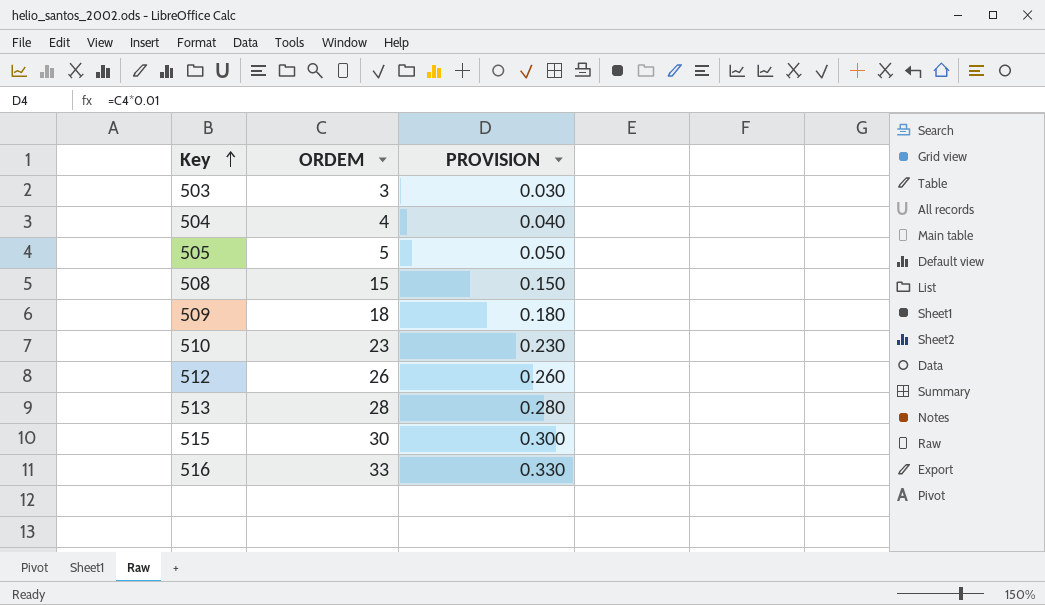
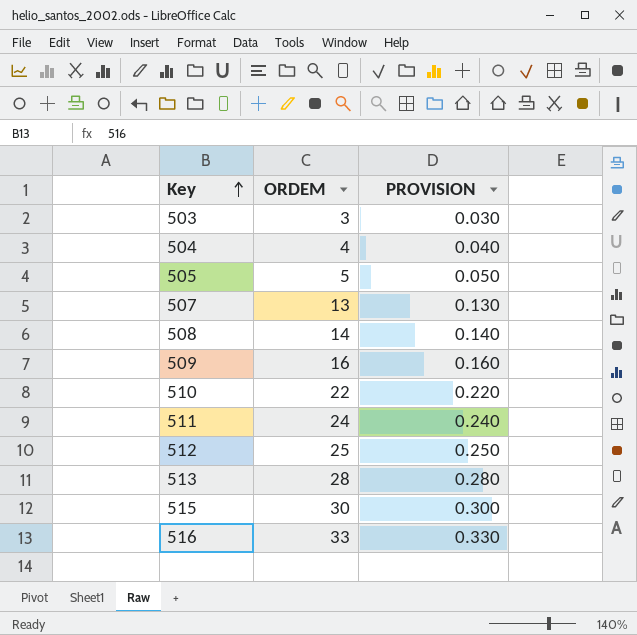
row 507: none -> 13 | 0.130
508 | ORDEM: 15 -> 14
508 | PROVISION: 0.150 -> 0.140
509 | ORDEM: 18 -> 16
509 | PROVISION: 0.180 -> 0.160
510 | ORDEM: 23 -> 22
510 | PROVISION: 0.230 -> 0.220
row 511: none -> 24 | 0.240
512 | ORDEM: 26 -> 25
512 | PROVISION: 0.260 -> 0.250

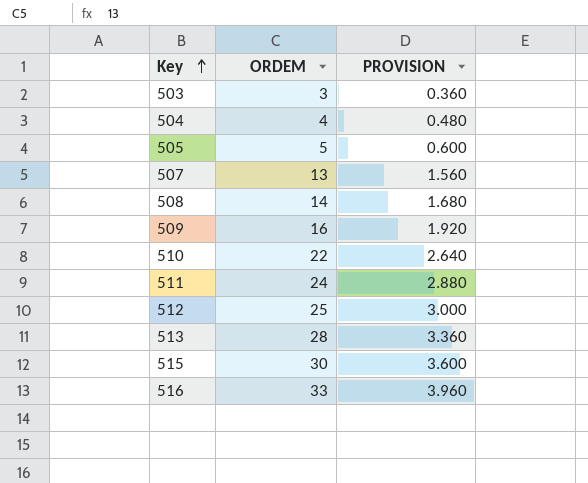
column PROVISION | formula: [ORDEM] * 0.01 -> [ORDEM] * 0.12

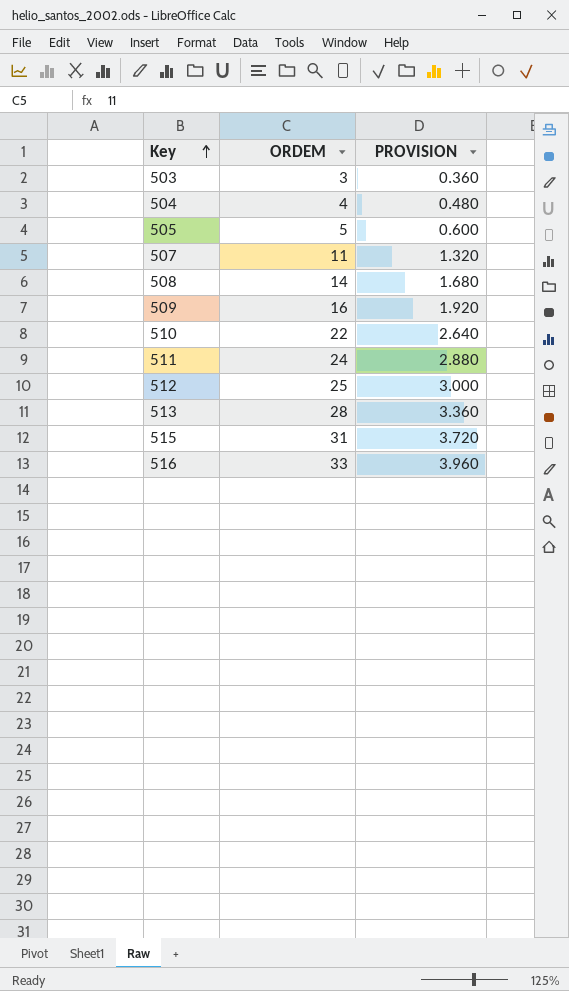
507 | ORDEM: 13 -> 11
507 | PROVISION: 1.560 -> 1.320
515 | ORDEM: 30 -> 31
515 | PROVISION: 3.600 -> 3.720

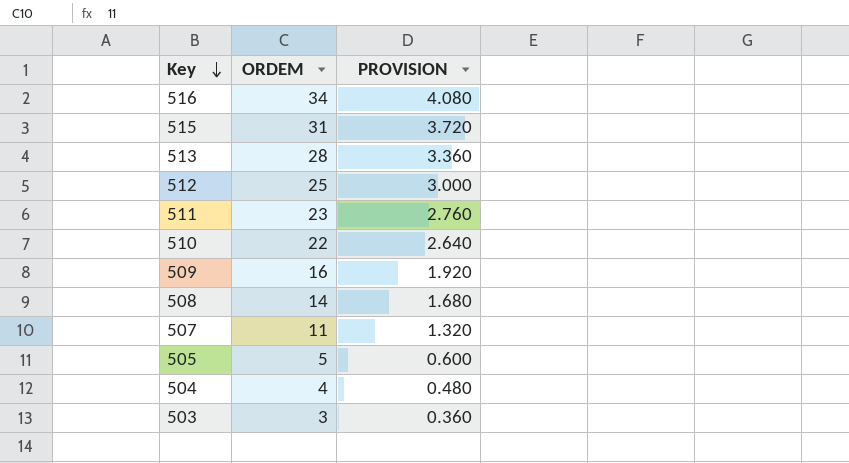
row order: Key ascending -> Key descending
516 | ORDEM: 33 -> 34
516 | PROVISION: 3.960 -> 4.080
511 | ORDEM: 24 -> 23
511 | PROVISION: 2.880 -> 2.760

